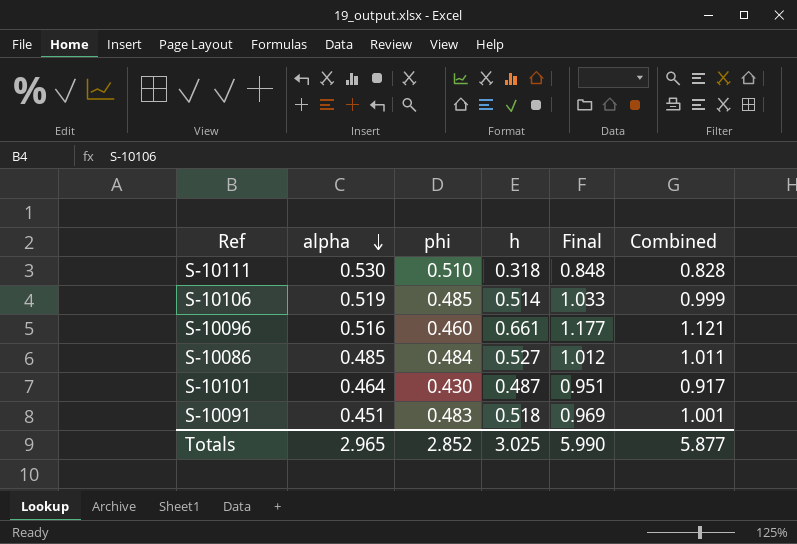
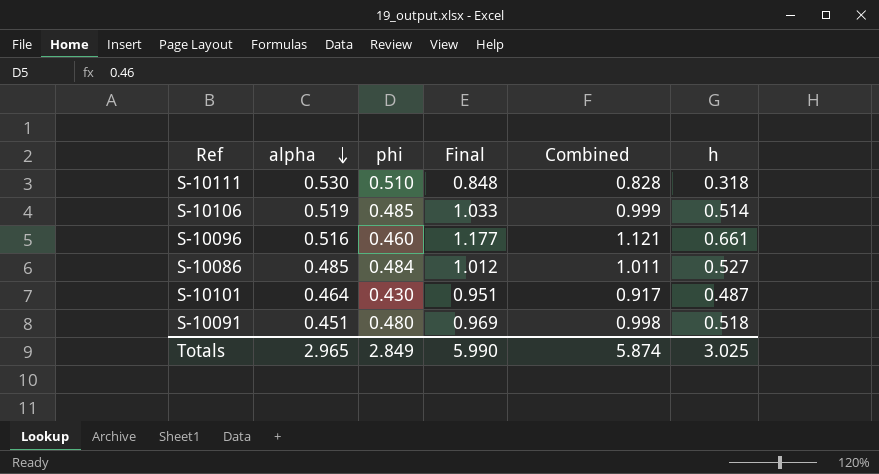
column h | position: 4 -> 6
S-10091 | phi: 0.483 -> 0.480
S-10091 | Combined: 1.001 -> 0.998
Totals | phi: 2.852 -> 2.849
Totals | Combined: 5.877 -> 5.874

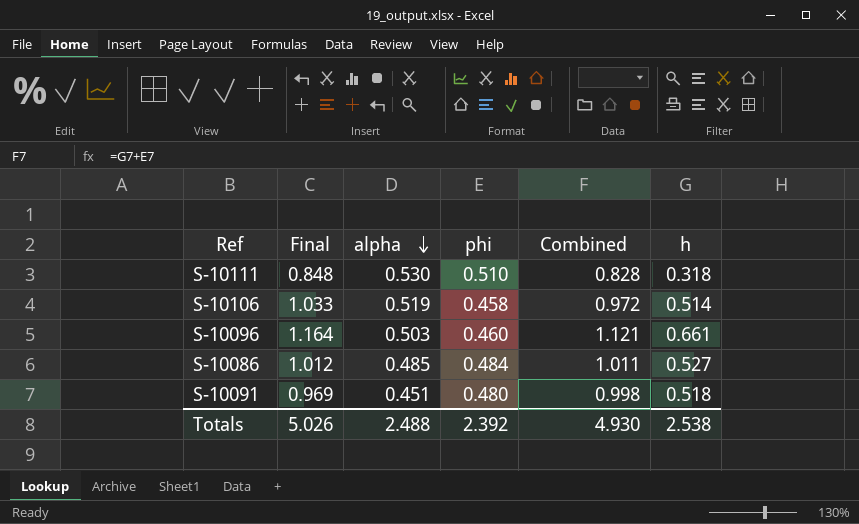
column Final | position: 4 -> 2
row S-10101: 0.464 | 0.430 | 0.951 | 0.917 | 0.487 -> none
S-10106 | phi: 0.485 -> 0.458
S-10106 | Combined: 0.999 -> 0.972
S-10096 | Final: 1.177 -> 1.164
S-10096 | alpha: 0.516 -> 0.503
Totals | Final: 5.990 -> 5.026
Totals | alpha: 2.965 -> 2.488
Totals | phi: 2.849 -> 2.392
Totals | Combined: 5.874 -> 4.930
Totals | h: 3.025 -> 2.538

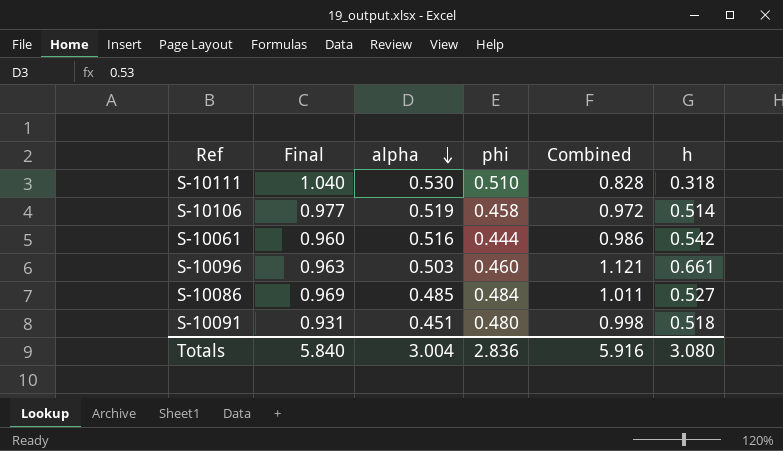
column Final | formula: [alpha] + [h] -> [alpha] + [phi]
row S-10061: none -> 0.960 | 0.516 | 0.444 | 0.986 | 0.542
Totals | Final: 5.026 -> 5.840
Totals | alpha: 2.488 -> 3.004
Totals | phi: 2.392 -> 2.836
Totals | Combined: 4.930 -> 5.916
Totals | h: 2.538 -> 3.080

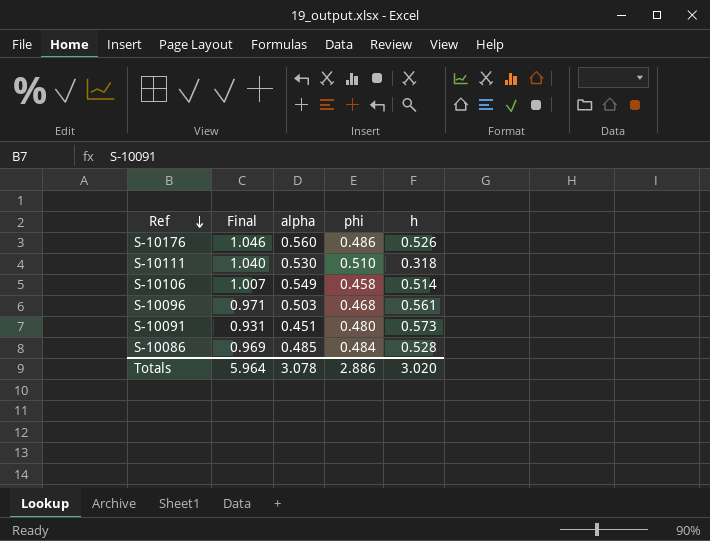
row order: alpha descending -> Ref descending
column Combined | formula: [phi] + [h] -> none
row S-10061: 0.960 | 0.516 | 0.444 | 0.986 | 0.542 -> none
row S-10176: none -> 1.046 | 0.560 | 0.486 | 0.526
S-10106 | Final: 0.977 -> 1.007
S-10106 | alpha: 0.519 -> 0.549
S-10096 | Final: 0.963 -> 0.971
S-10096 | phi: 0.460 -> 0.468
S-10096 | h: 0.661 -> 0.561
S-10091 | h: 0.518 -> 0.573
S-10086 | h: 0.527 -> 0.528
Totals | Final: 5.840 -> 5.964
Totals | alpha: 3.004 -> 3.078
Totals | phi: 2.836 -> 2.886
Totals | h: 3.080 -> 3.020

